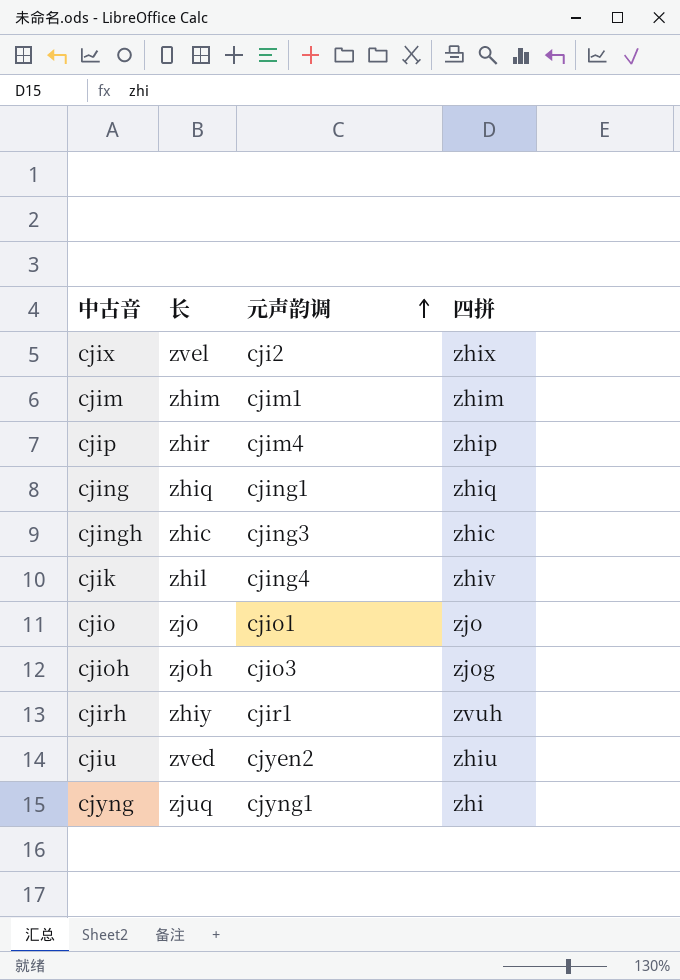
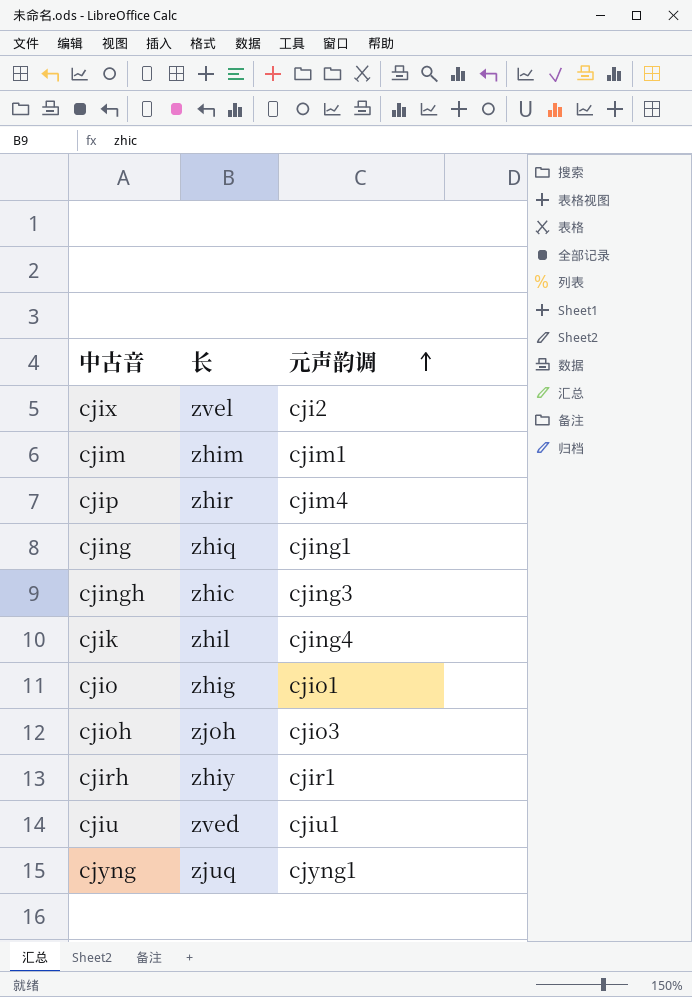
column 四拼 | position: 4 -> none
cjio | 长: zjo -> zhig
cjiu | 元声韵调: cjyen2 -> cjiu1

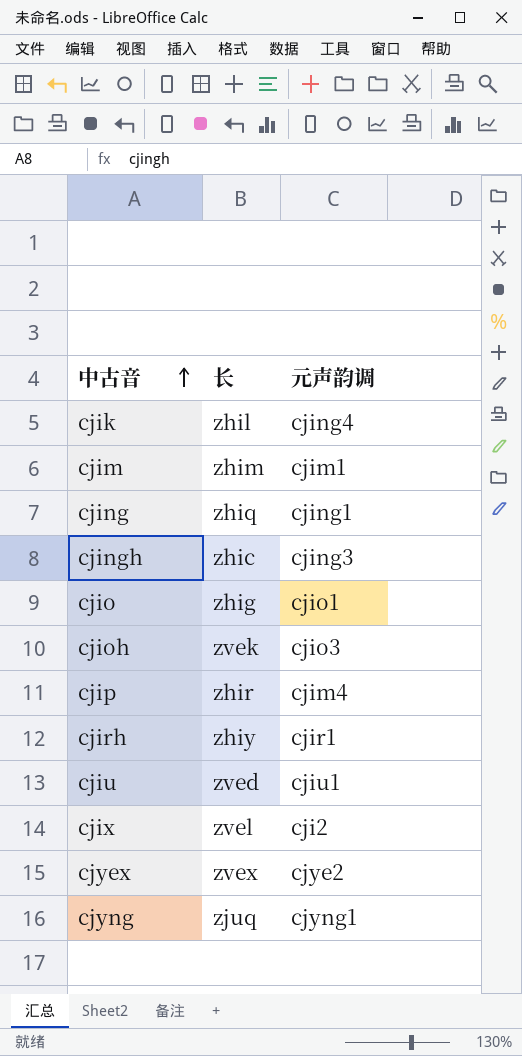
row order: 元声韵调 ascending -> 中古音 ascending
cjioh | 长: zjoh -> zvek
row cjyex: none -> zvex | cjye2

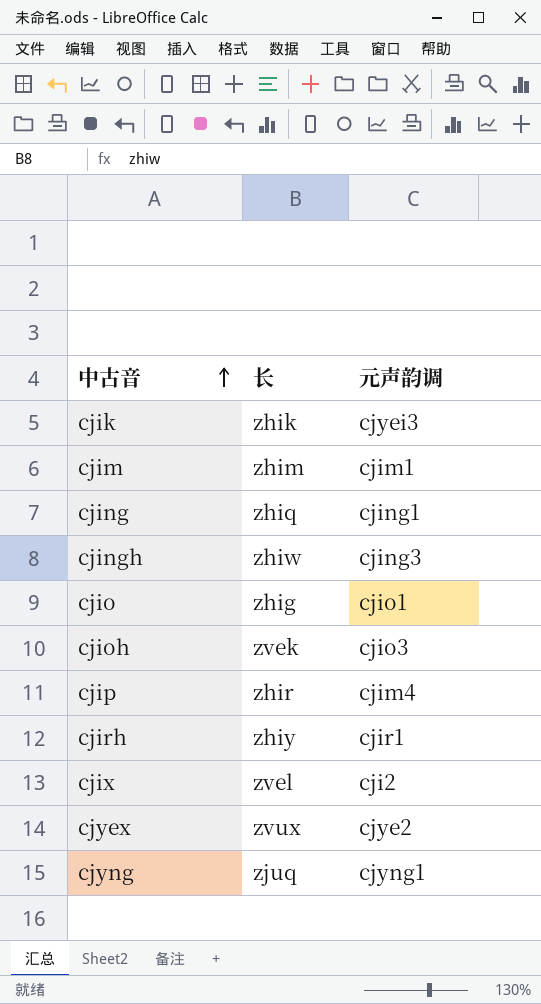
row cjiu: zved | cjiu1 -> none
cjik | 长: zhil -> zhik
cjik | 元声韵调: cjing4 -> cjyei3
cjingh | 长: zhic -> zhiw
cjyex | 长: zvex -> zvux

